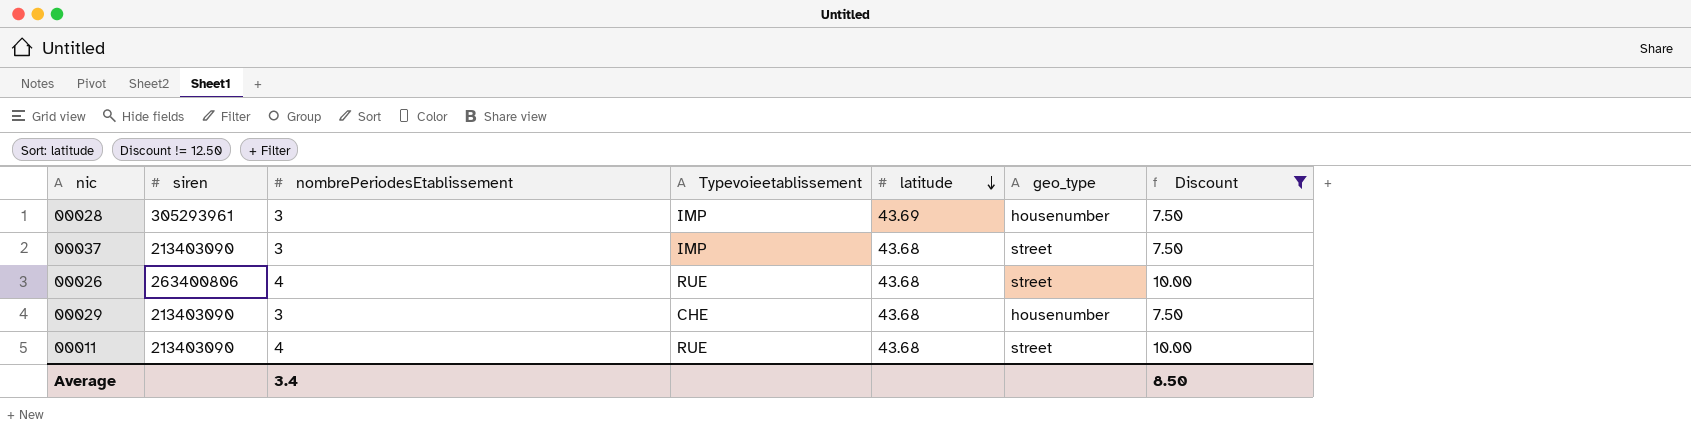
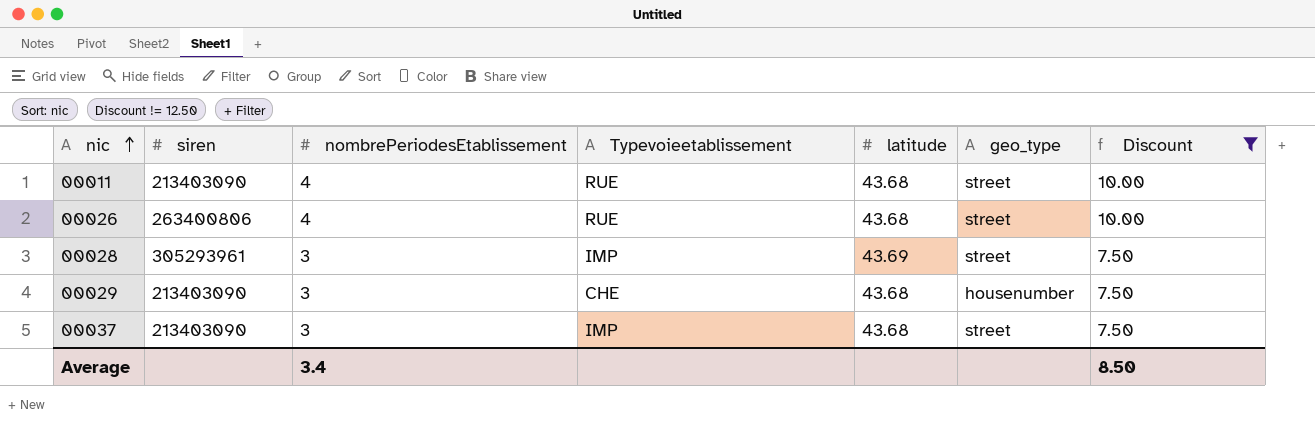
row order: latitude descending -> nic ascending
00028 | geo_type: housenumber -> street

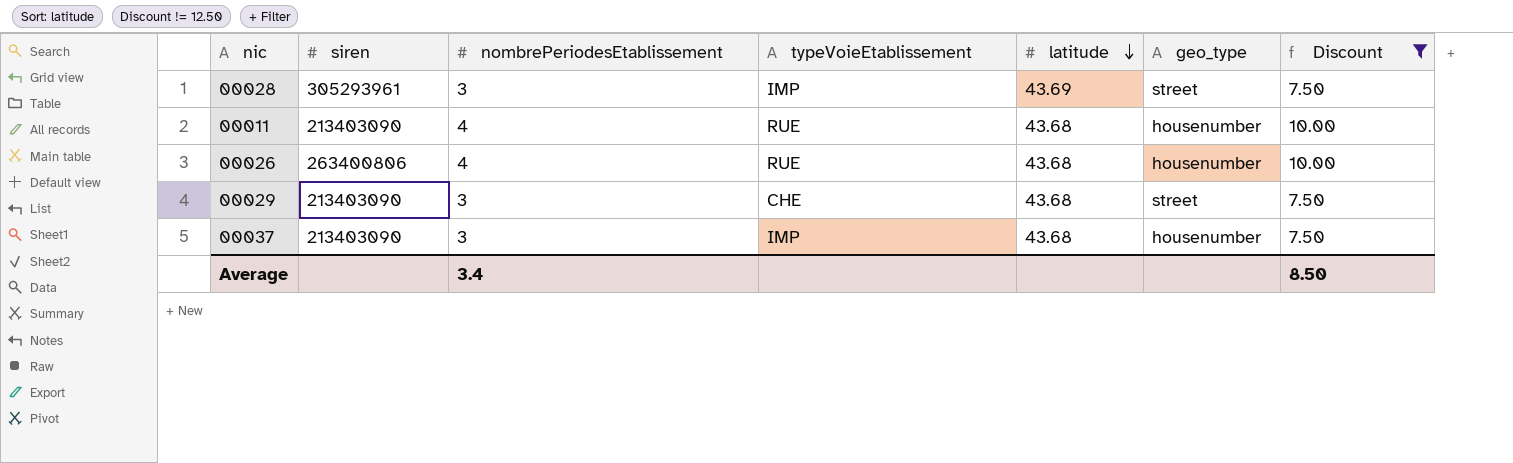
row order: nic ascending -> latitude descending
column name: Typevoieetablissement -> typeVoieEtablissement
00011 | geo_type: street -> housenumber
00026 | geo_type: street -> housenumber
00029 | geo_type: housenumber -> street
00037 | geo_type: street -> housenumber

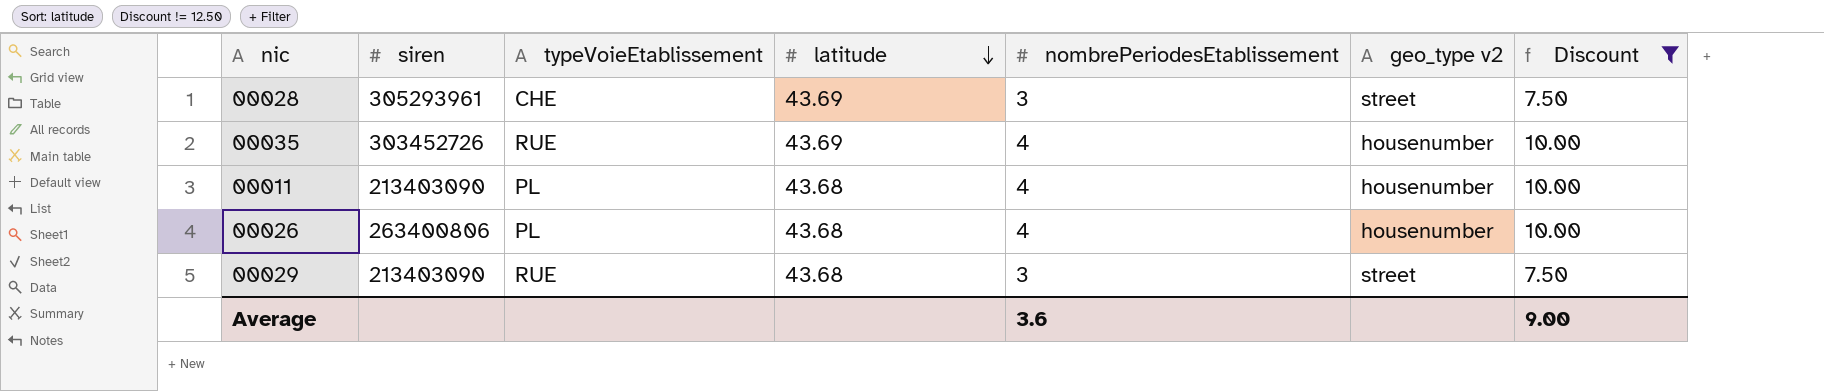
column nombrePeriodesEtablissement | position: 3 -> 5
column name: geo_type -> geo_type v2
row 00037: 213403090 | 3 | IMP | 43.68 | housenumber | 7.50 -> none
00028 | typeVoieEtablissement: IMP -> CHE
row 00035: none -> 303452726 | RUE | 43.69 | 4 | housenumber | 10.00
00011 | typeVoieEtablissement: RUE -> PL
00026 | typeVoieEtablissement: RUE -> PL
00029 | typeVoieEtablissement: CHE -> RUE
Average | nombrePeriodesEtablissement: 3.4 -> 3.6
Average | Discount: 8.50 -> 9.00

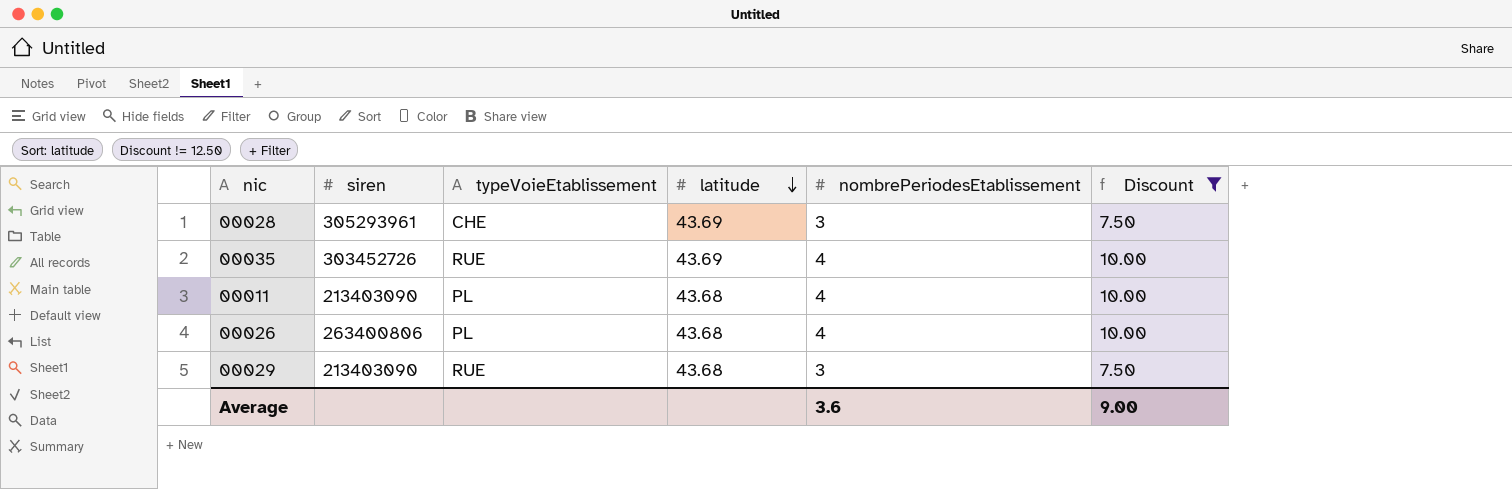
column geo_type v2 | position: 6 -> none

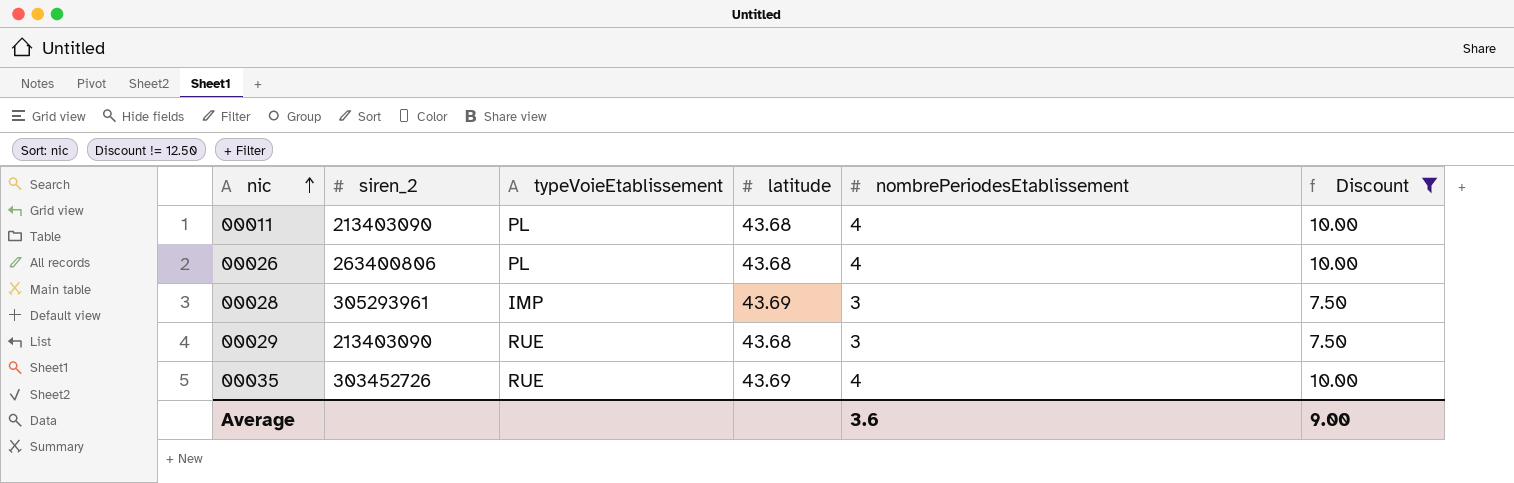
row order: latitude descending -> nic ascending
column name: siren -> siren_2
00028 | typeVoieEtablissement: CHE -> IMP

